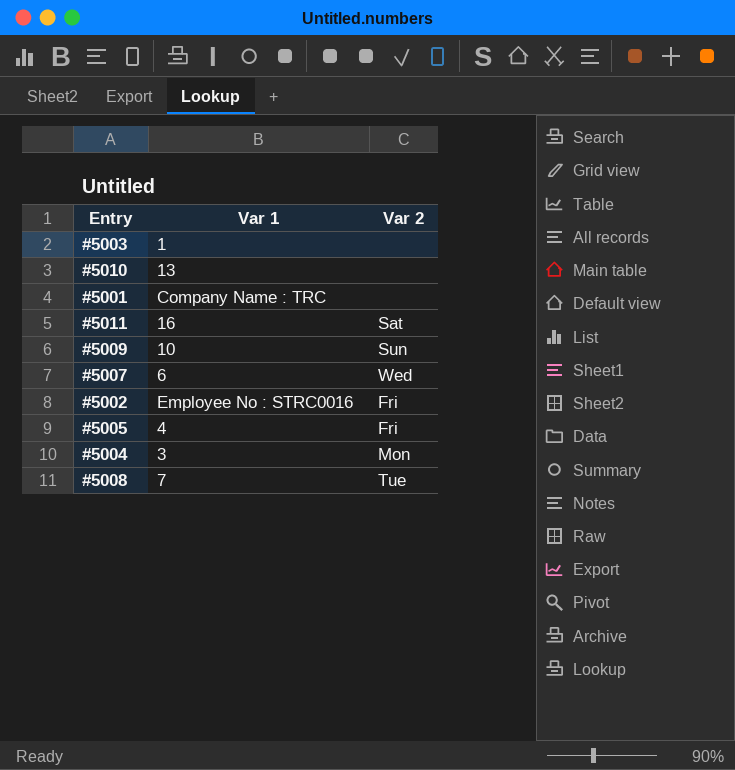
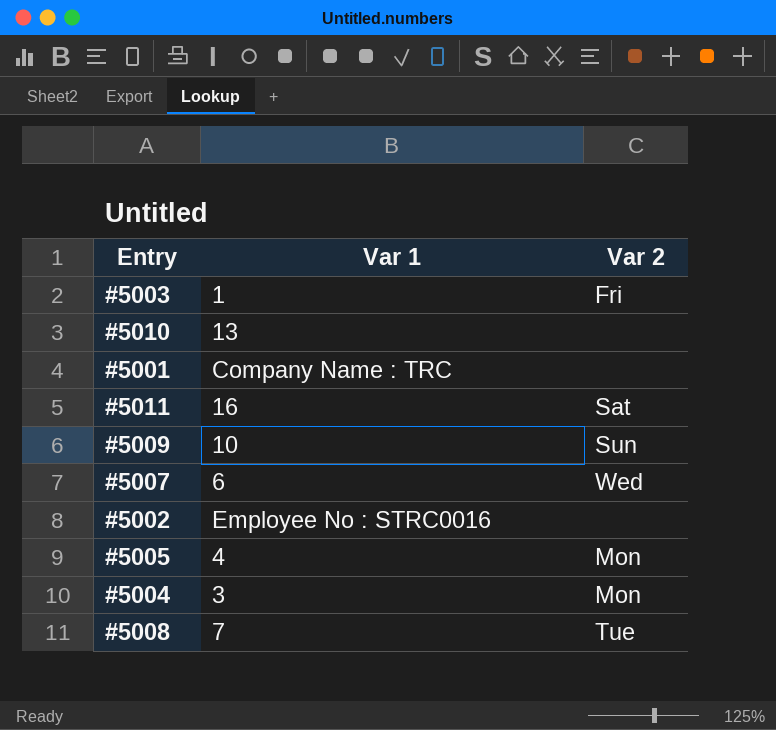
#5003 | Var 2: none -> Fri
#5002 | Var 2: Fri -> none
#5005 | Var 2: Fri -> Mon

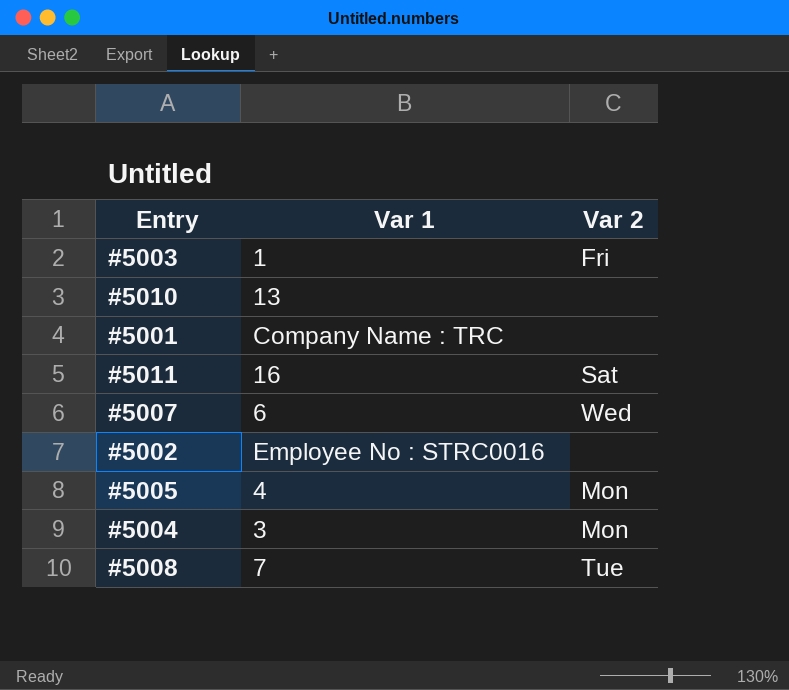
row #5009: 10 | Sun -> none

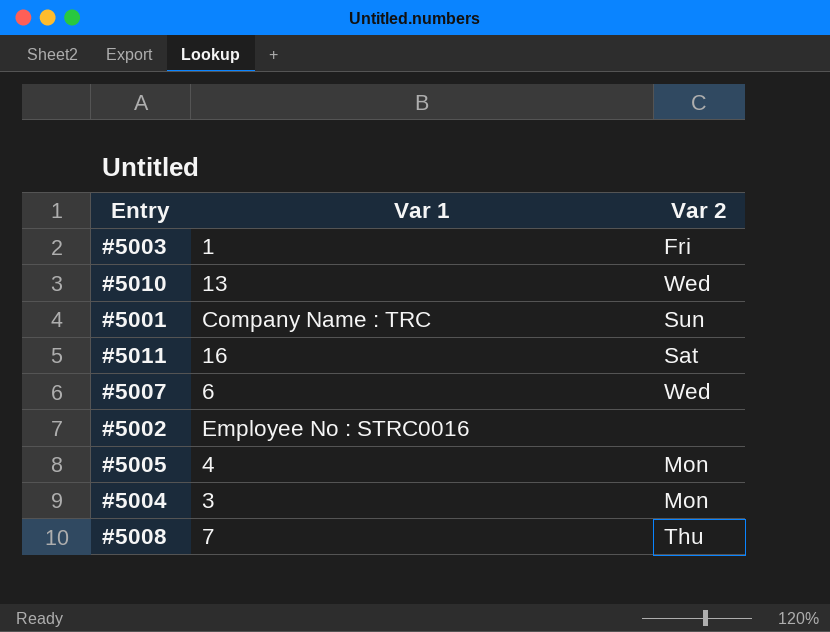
#5010 | Var 2: none -> Wed
#5001 | Var 2: none -> Sun
#5008 | Var 2: Tue -> Thu

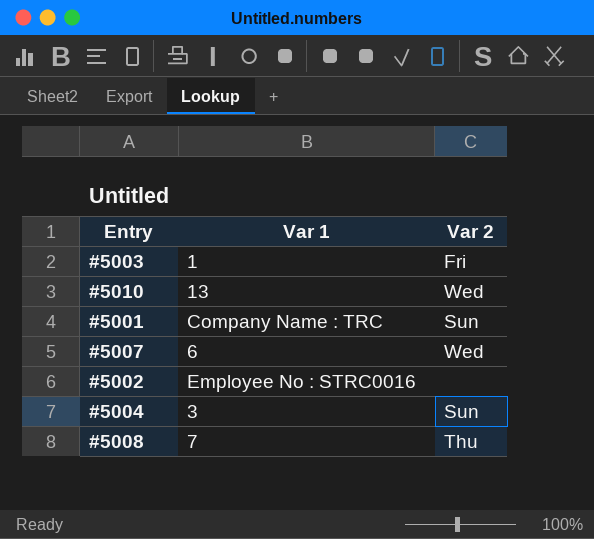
row #5011: 16 | Sat -> none
row #5005: 4 | Mon -> none
#5004 | Var 2: Mon -> Sun

